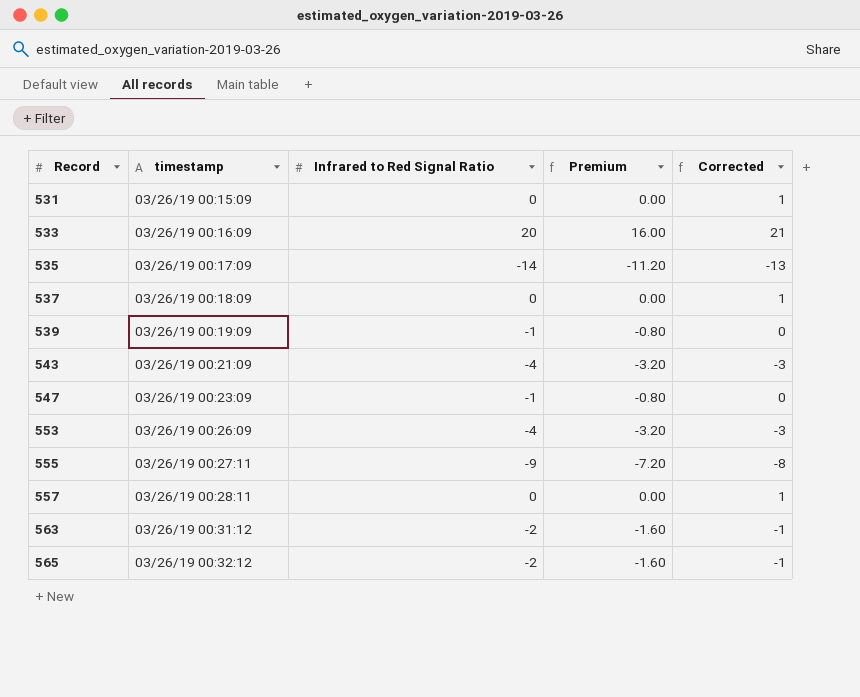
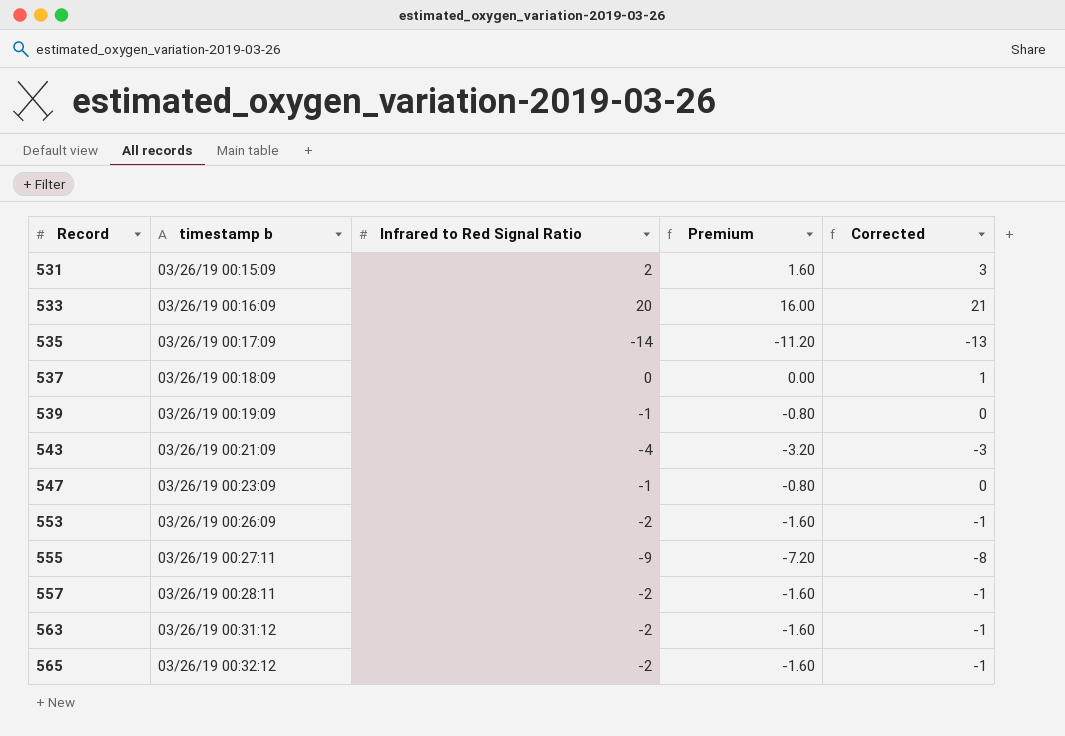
column name: timestamp -> timestamp b
531 | Infrared to Red Signal Ratio: 0 -> 2
531 | Premium: 0.00 -> 1.60
531 | Corrected: 1 -> 3
553 | Infrared to Red Signal Ratio: -4 -> -2
553 | Premium: -3.20 -> -1.60
553 | Corrected: -3 -> -1
557 | Infrared to Red Signal Ratio: 0 -> -2
557 | Premium: 0.00 -> -1.60
557 | Corrected: 1 -> -1

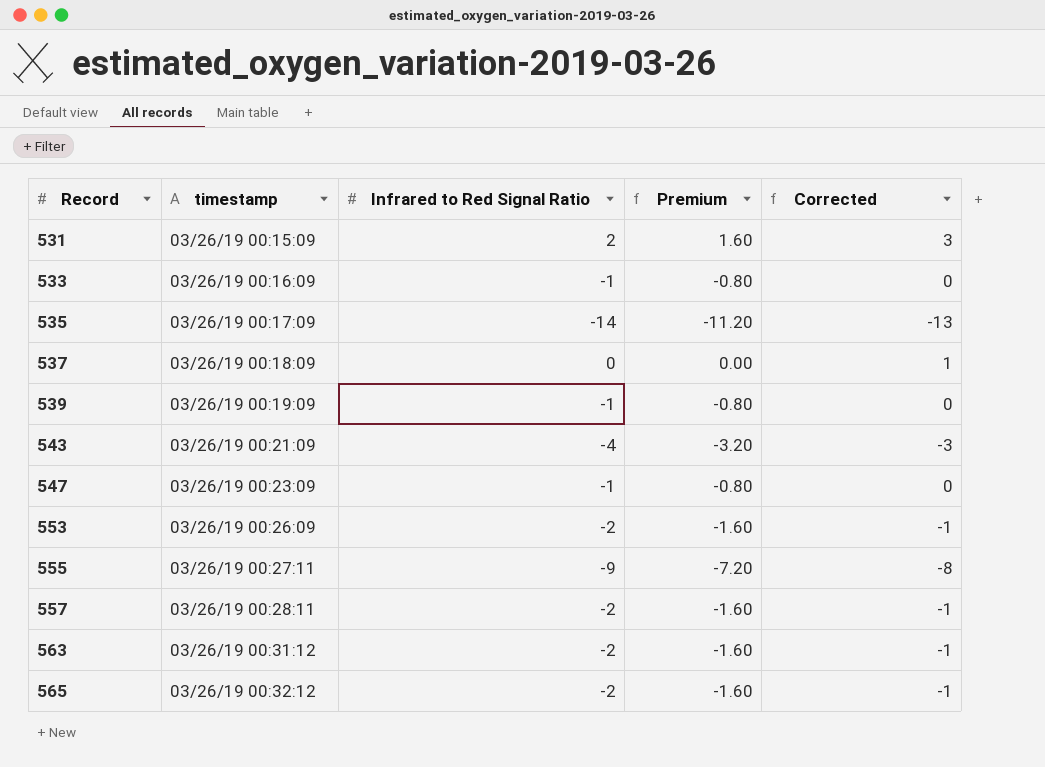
column name: timestamp b -> timestamp
533 | Infrared to Red Signal Ratio: 20 -> -1
533 | Premium: 16.00 -> -0.80
533 | Corrected: 21 -> 0

